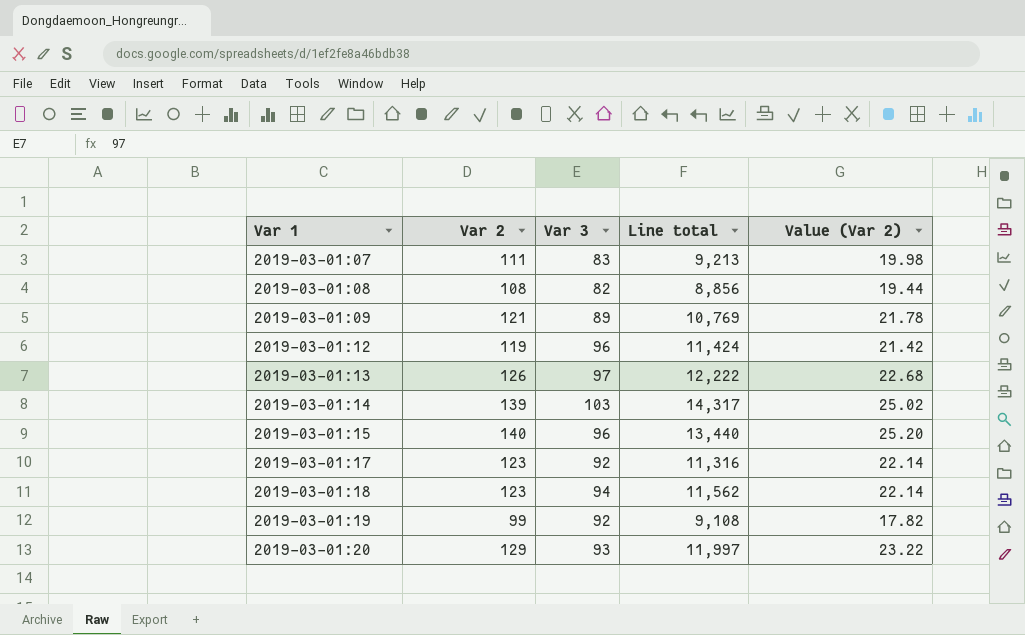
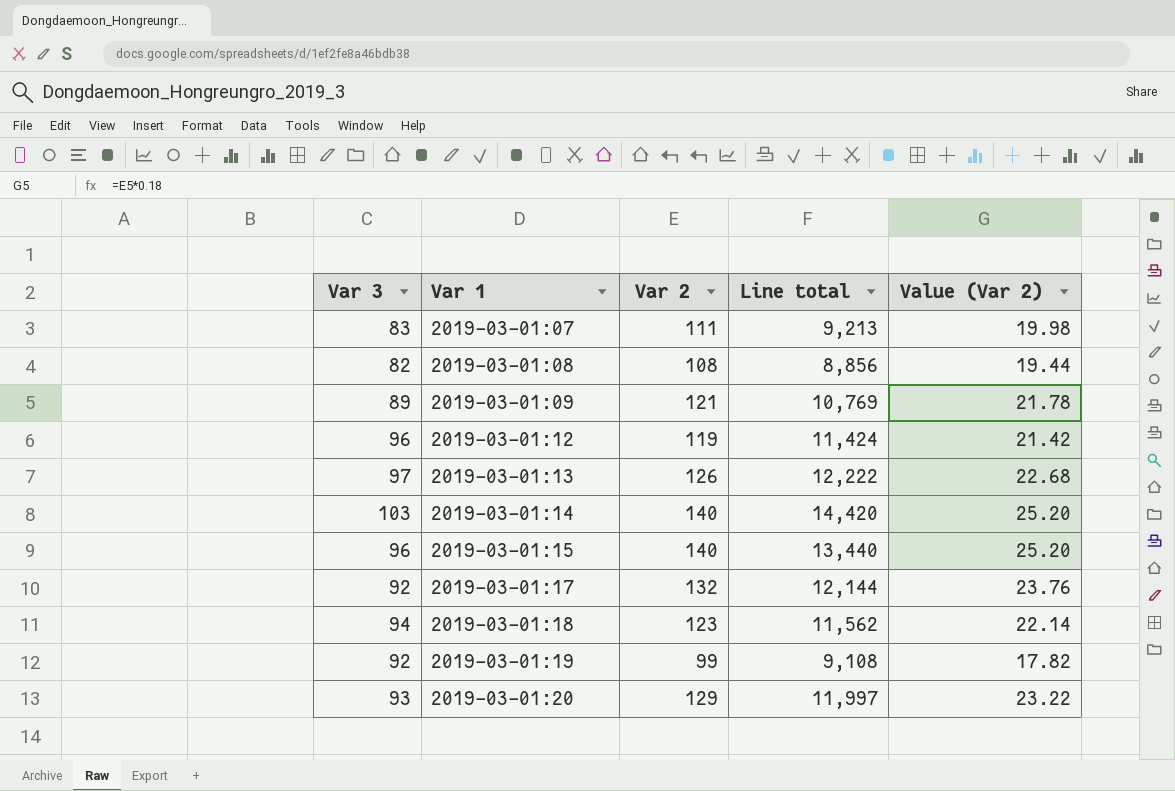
column Var 3 | position: 3 -> 1
2019-03-01:14 | Var 2: 139 -> 140
2019-03-01:14 | Line total: 14,317 -> 14,420
2019-03-01:14 | Value (Var 2): 25.02 -> 25.20
2019-03-01:17 | Var 2: 123 -> 132
2019-03-01:17 | Line total: 11,316 -> 12,144
2019-03-01:17 | Value (Var 2): 22.14 -> 23.76

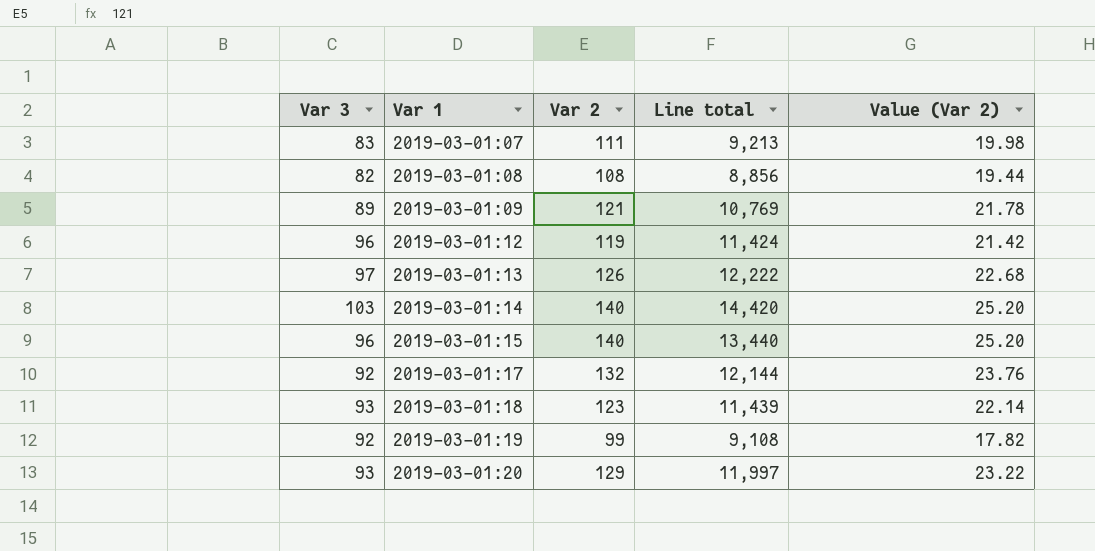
2019-03-01:18 | Var 3: 94 -> 93
2019-03-01:18 | Line total: 11,562 -> 11,439

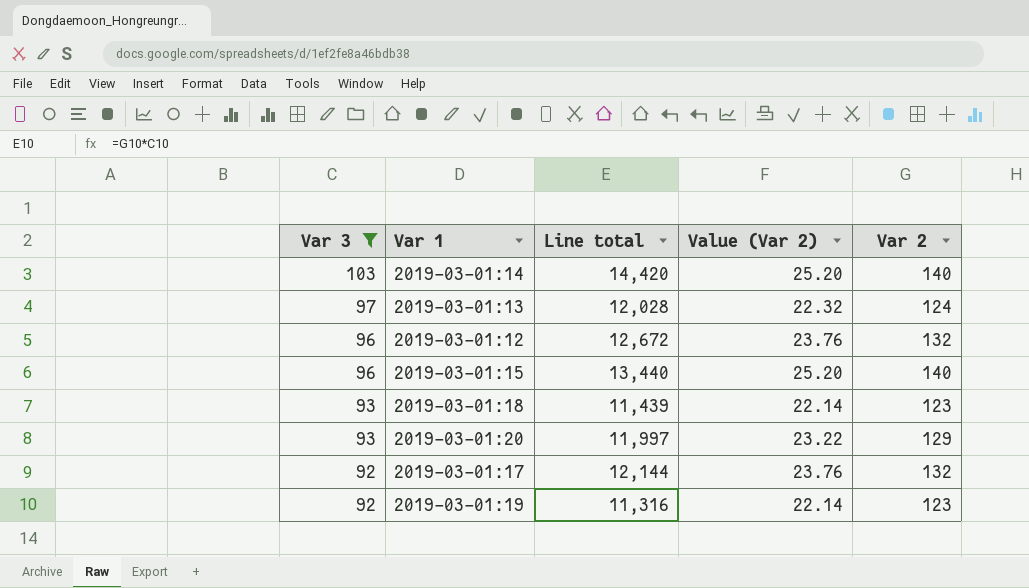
filter: none -> Var 3 >= 92
row order: Var 1 ascending -> Var 3 descending
column Var 2 | position: 3 -> 5
2019-03-01:13 | Line total: 12,222 -> 12,028
2019-03-01:13 | Value (Var 2): 22.68 -> 22.32
2019-03-01:13 | Var 2: 126 -> 124
2019-03-01:12 | Line total: 11,424 -> 12,672
2019-03-01:12 | Value (Var 2): 21.42 -> 23.76
2019-03-01:12 | Var 2: 119 -> 132
2019-03-01:19 | Line total: 9,108 -> 11,316
2019-03-01:19 | Value (Var 2): 17.82 -> 22.14
2019-03-01:19 | Var 2: 99 -> 123

